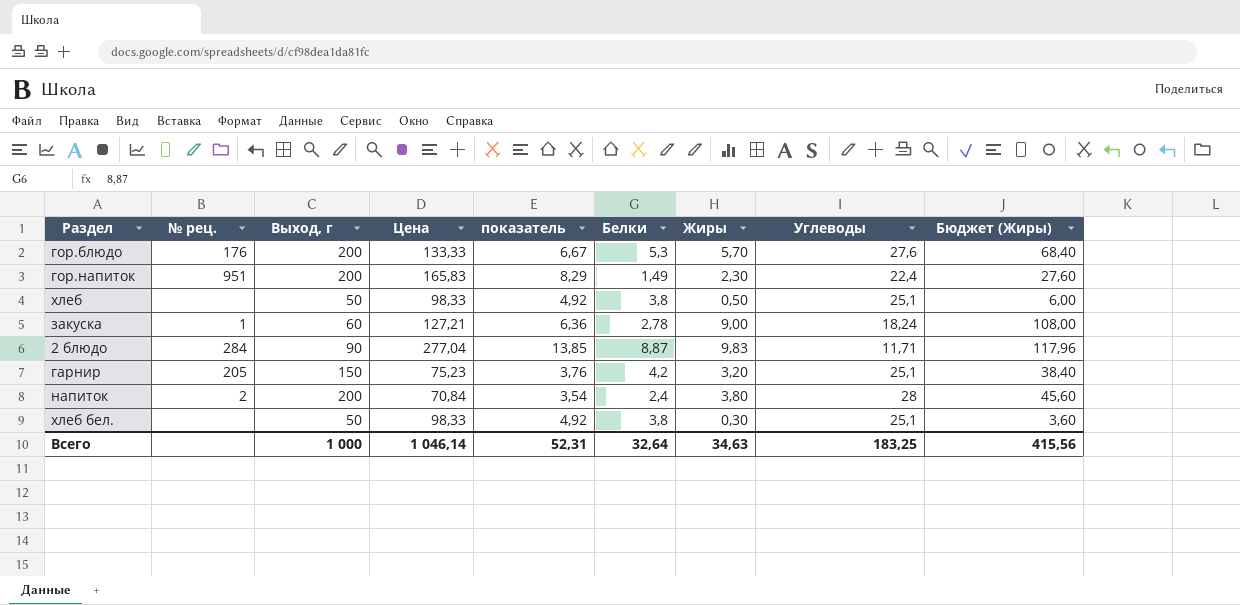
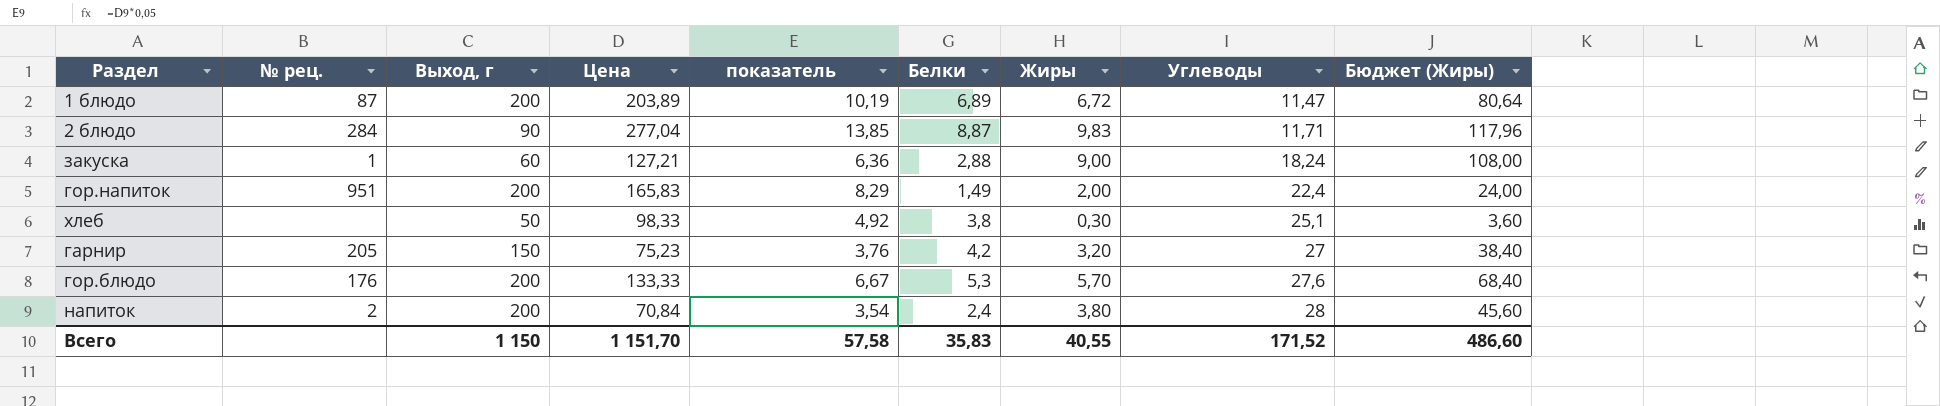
row order: none -> Углеводы ascending
row хлеб бел.: none | 50 | 98,33 | 4,92 | 3,8 | 0,30 | 25,1 | 3,60 -> none
row 1 блюдо: none -> 87 | 200 | 203,89 | 10,19 | 6,89 | 6,72 | 11,47 | 80,64
закуска | Белки: 2,78 -> 2,88
гор.напиток | Жиры: 2,30 -> 2,00
гор.напиток | Бюджет (Жиры): 27,60 -> 24,00
хлеб | Жиры: 0,50 -> 0,30
хлеб | Бюджет (Жиры): 6,00 -> 3,60
гарнир | Углеводы: 25,1 -> 27
Всего | Выход, г: 1 000 -> 1 150
Всего | Цена: 1 046,14 -> 1 151,70
Всего | показатель: 52,31 -> 57,58
Всего | Белки: 32,64 -> 35,83
Всего | Жиры: 34,63 -> 40,55
Всего | Углеводы: 183,25 -> 171,52
Всего | Бюджет (Жиры): 415,56 -> 486,60

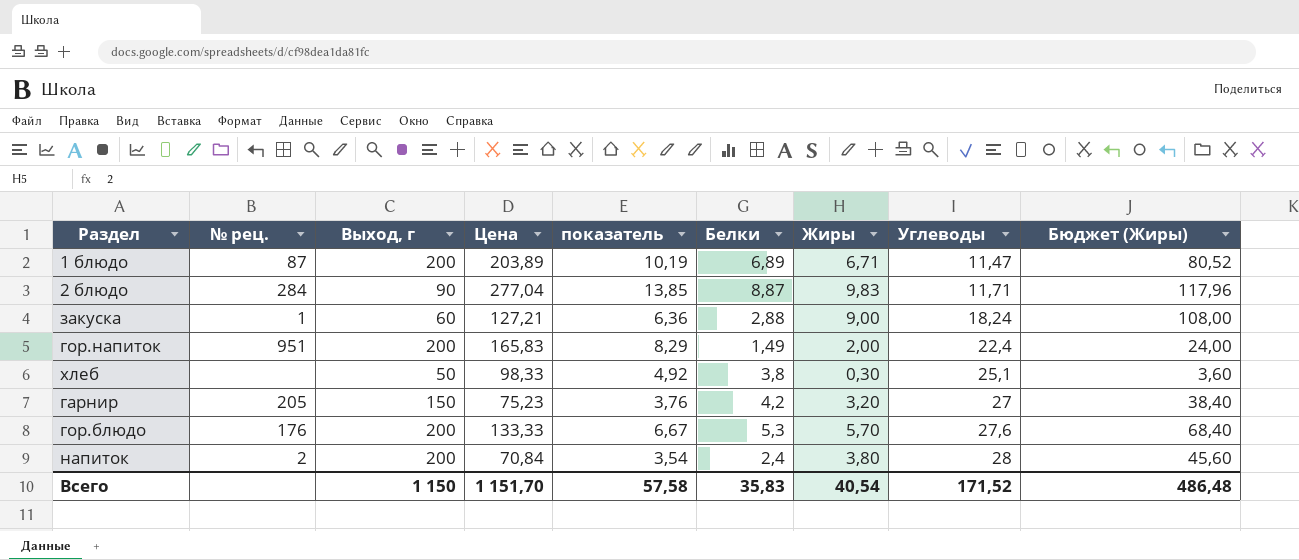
1 блюдо | Жиры: 6,72 -> 6,71
1 блюдо | Бюджет (Жиры): 80,64 -> 80,52
Всего | Жиры: 40,55 -> 40,54
Всего | Бюджет (Жиры): 486,60 -> 486,48

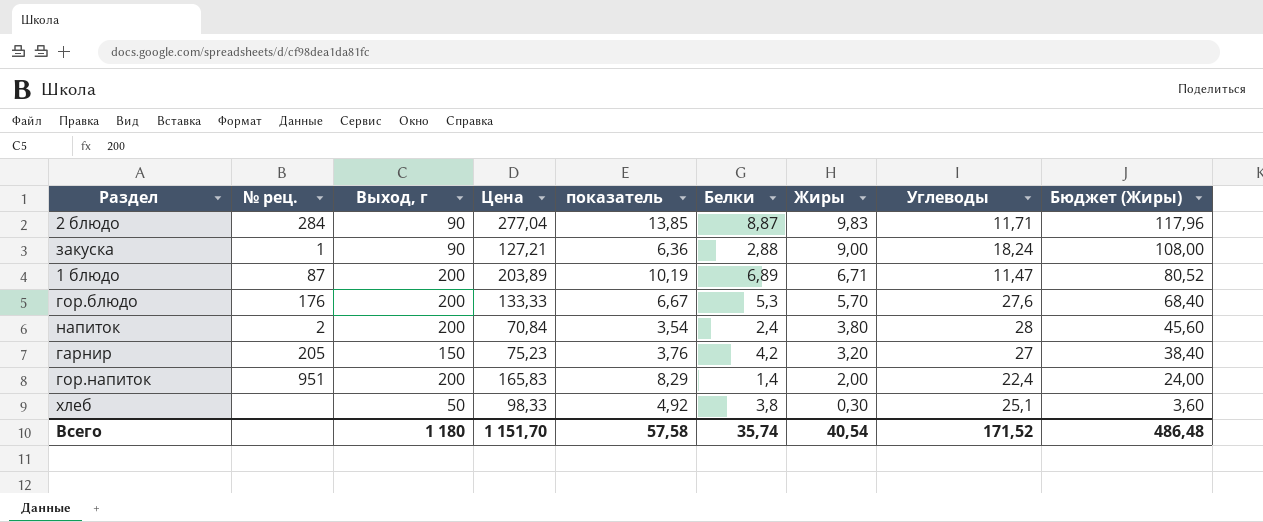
row order: Углеводы ascending -> Жиры descending
закуска | Выход, г: 60 -> 90
гор.напиток | Белки: 1,49 -> 1,4
Всего | Выход, г: 1 150 -> 1 180
Всего | Белки: 35,83 -> 35,74

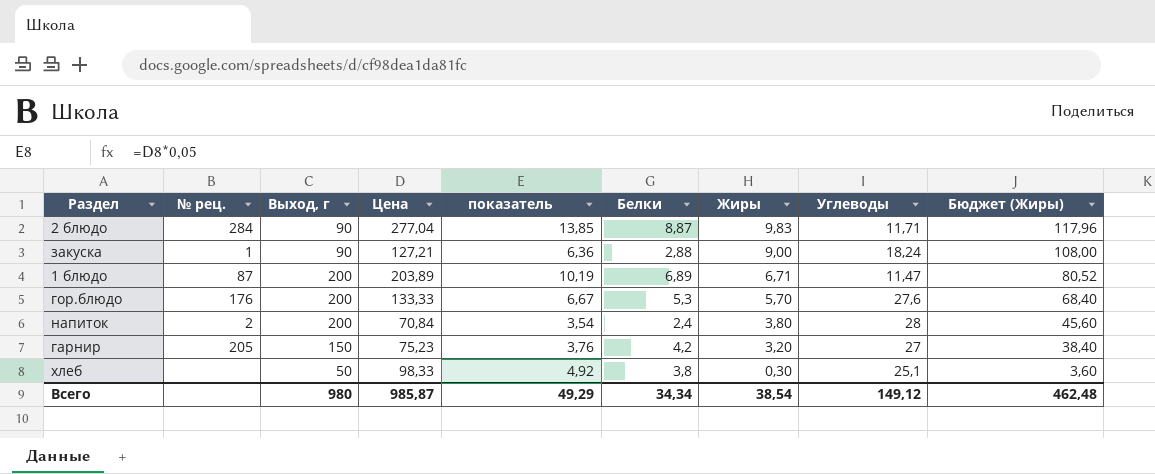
row гор.напиток: 951 | 200 | 165,83 | 8,29 | 1,4 | 2,00 | 22,4 | 24,00 -> none
Всего | Выход, г: 1 180 -> 980
Всего | Цена: 1 151,70 -> 985,87
Всего | показатель: 57,58 -> 49,29
Всего | Белки: 35,74 -> 34,34
Всего | Жиры: 40,54 -> 38,54
Всего | Углеводы: 171,52 -> 149,12
Всего | Бюджет (Жиры): 486,48 -> 462,48

